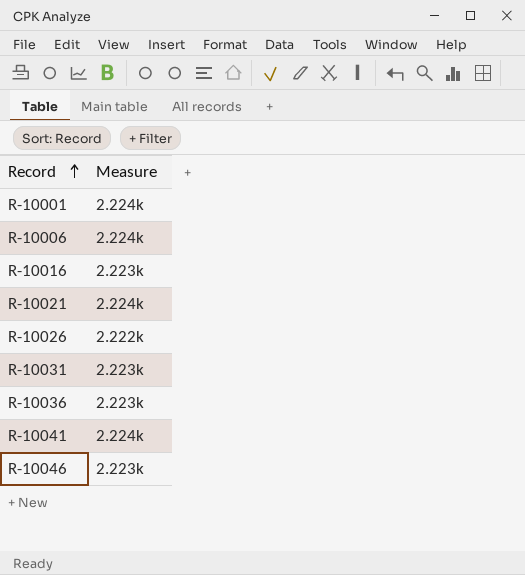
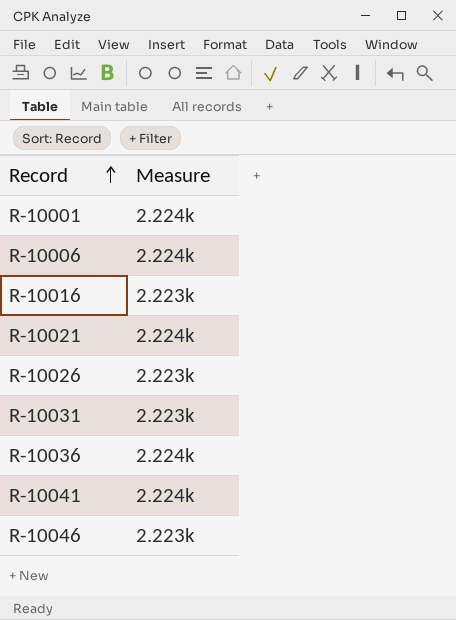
R-10026 | Measure: 2.222k -> 2.223k
R-10036 | Measure: 2.223k -> 2.224k

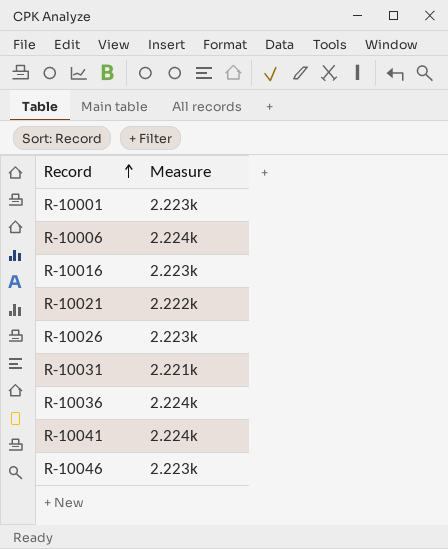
R-10001 | Measure: 2.224k -> 2.223k
R-10021 | Measure: 2.224k -> 2.222k
R-10031 | Measure: 2.223k -> 2.221k

